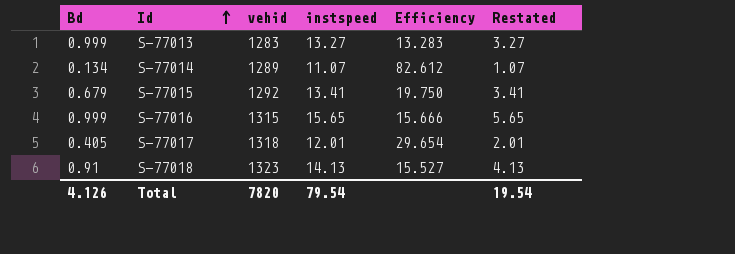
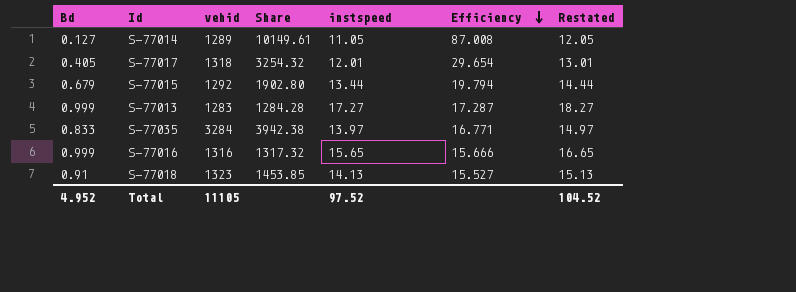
row order: Id ascending -> Efficiency descending
column Share | formula: none -> [vehid] / [Bd]
column Restated | formula: [instspeed] - 10 -> [instspeed] + 1
S-77014 | Bd: 0.134 -> 0.127
S-77014 | instspeed: 11.07 -> 11.05
S-77014 | Efficiency: 82.612 -> 87.008
S-77015 | instspeed: 13.41 -> 13.44
S-77015 | Efficiency: 19.750 -> 19.794
S-77013 | instspeed: 13.27 -> 17.27
S-77013 | Efficiency: 13.283 -> 17.287
row S-77035: none -> 0.833 | 3284 | 3942.38 | 13.97 | 16.771 | 14.97
S-77016 | vehid: 1315 -> 1316
Total | Bd: 4.126 -> 4.952
Total | vehid: 7820 -> 11105
Total | instspeed: 79.54 -> 97.52
Total | Restated: 19.54 -> 104.52

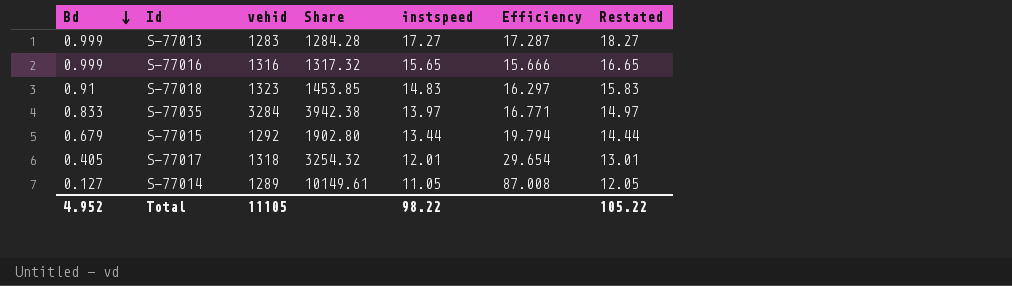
row order: Efficiency descending -> Bd descending
S-77018 | instspeed: 14.13 -> 14.83
S-77018 | Efficiency: 15.527 -> 16.297
S-77018 | Restated: 15.13 -> 15.83
Total | instspeed: 97.52 -> 98.22
Total | Restated: 104.52 -> 105.22

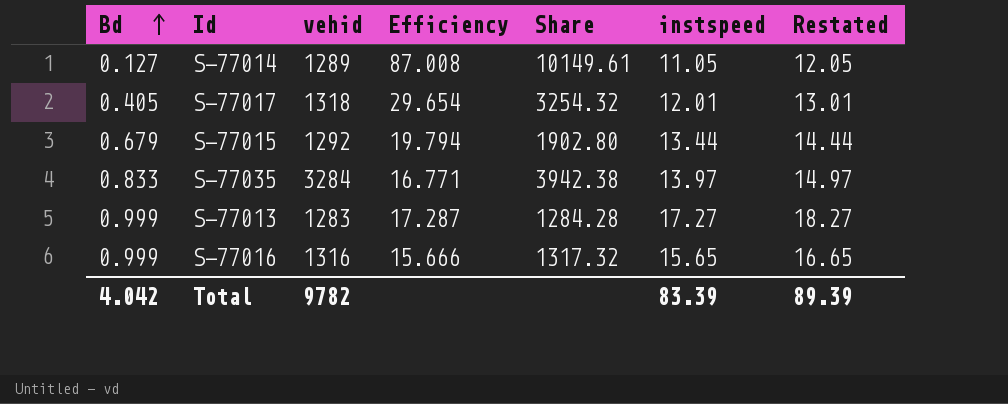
row order: Bd descending -> Bd ascending
column Efficiency | position: 6 -> 4
row S-77018: 0.91 | 1323 | 1453.85 | 14.83 | 16.297 | 15.83 -> none
Total | Bd: 4.952 -> 4.042
Total | vehid: 11105 -> 9782
Total | instspeed: 98.22 -> 83.39
Total | Restated: 105.22 -> 89.39

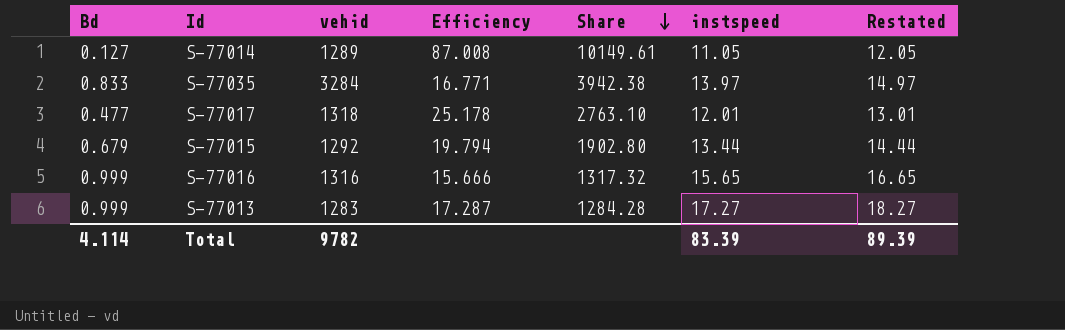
row order: Bd ascending -> Share descending
S-77017 | Bd: 0.405 -> 0.477
S-77017 | Efficiency: 29.654 -> 25.178
S-77017 | Share: 3254.32 -> 2763.10
Total | Bd: 4.042 -> 4.114

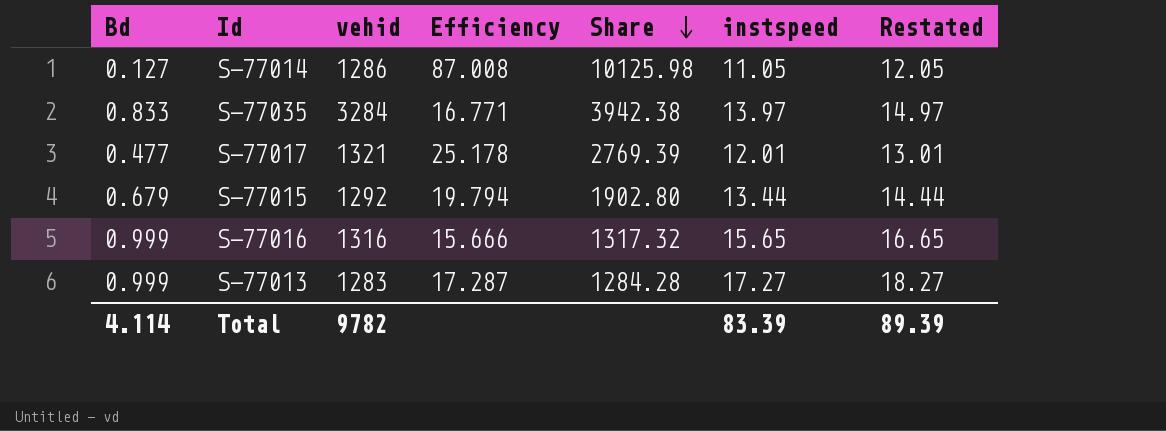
S-77014 | vehid: 1289 -> 1286
S-77014 | Share: 10149.61 -> 10125.98
S-77017 | vehid: 1318 -> 1321
S-77017 | Share: 2763.10 -> 2769.39

